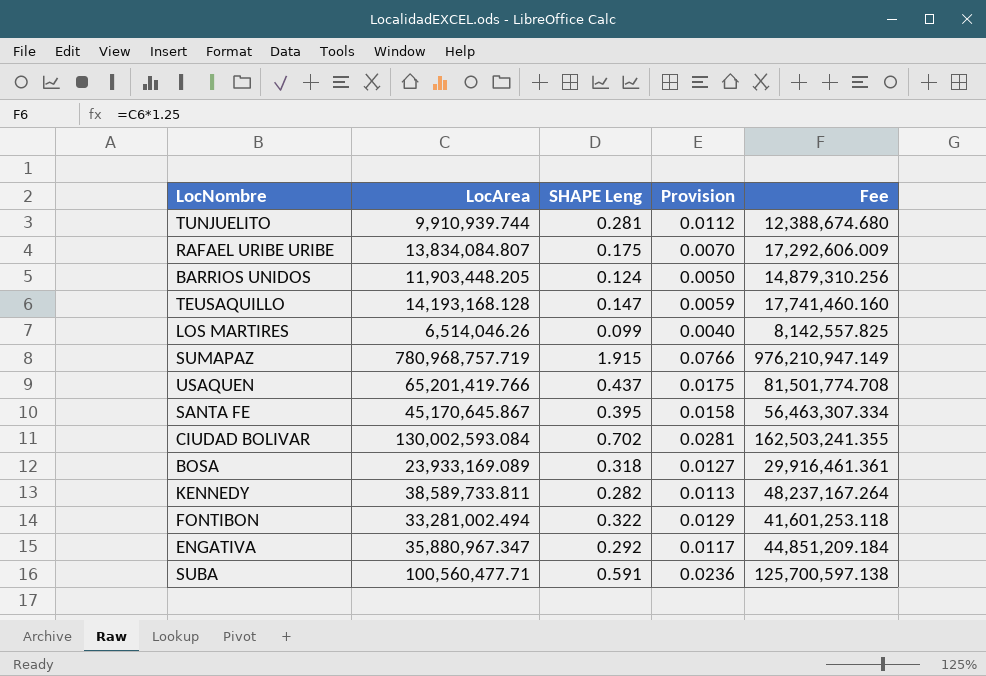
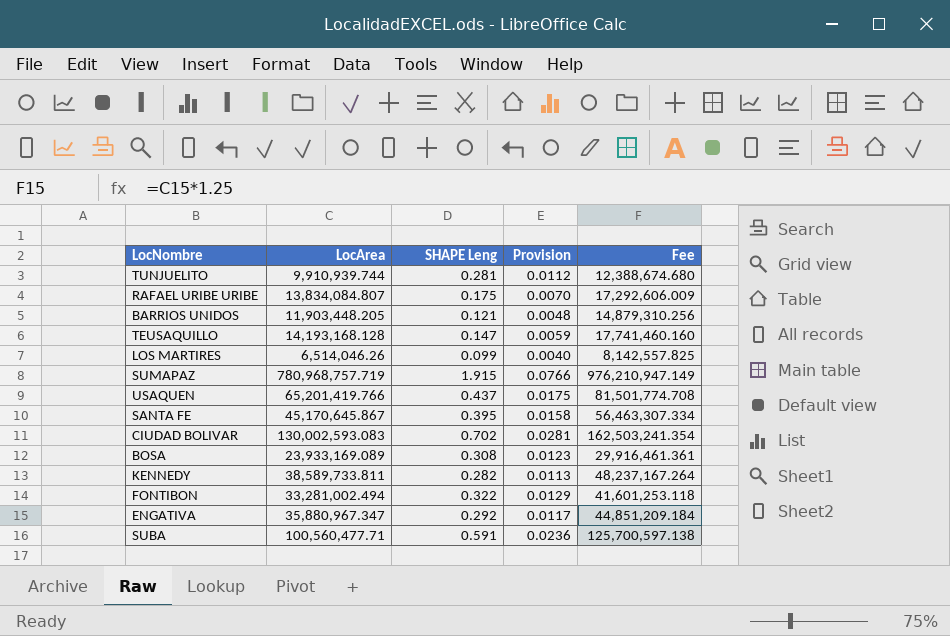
BARRIOS UNIDOS | SHAPE Leng: 0.124 -> 0.121
BARRIOS UNIDOS | Provision: 0.0050 -> 0.0048
CIUDAD BOLIVAR | LocArea: 130,002,593.084 -> 130,002,593.083
CIUDAD BOLIVAR | Fee: 162,503,241.355 -> 162,503,241.354
BOSA | SHAPE Leng: 0.318 -> 0.308
BOSA | Provision: 0.0127 -> 0.0123

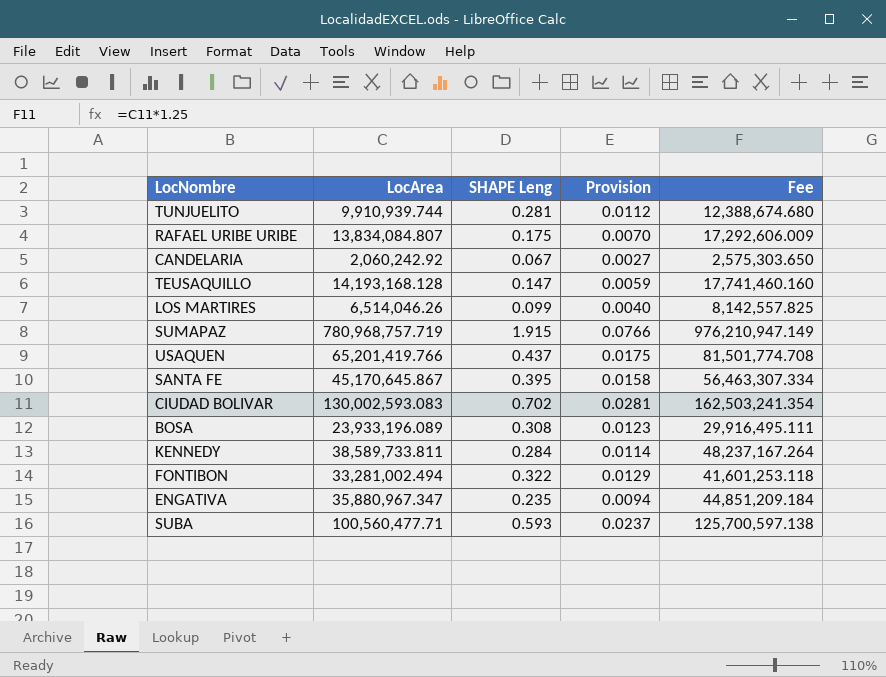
row BARRIOS UNIDOS: 11,903,448.205 | 0.121 | 0.0048 | 14,879,310.256 -> none
row CANDELARIA: none -> 2,060,242.92 | 0.067 | 0.0027 | 2,575,303.650
BOSA | LocArea: 23,933,169.089 -> 23,933,196.089
BOSA | Fee: 29,916,461.361 -> 29,916,495.111
KENNEDY | SHAPE Leng: 0.282 -> 0.284
KENNEDY | Provision: 0.0113 -> 0.0114
ENGATIVA | SHAPE Leng: 0.292 -> 0.235
ENGATIVA | Provision: 0.0117 -> 0.0094
SUBA | SHAPE Leng: 0.591 -> 0.593
SUBA | Provision: 0.0236 -> 0.0237

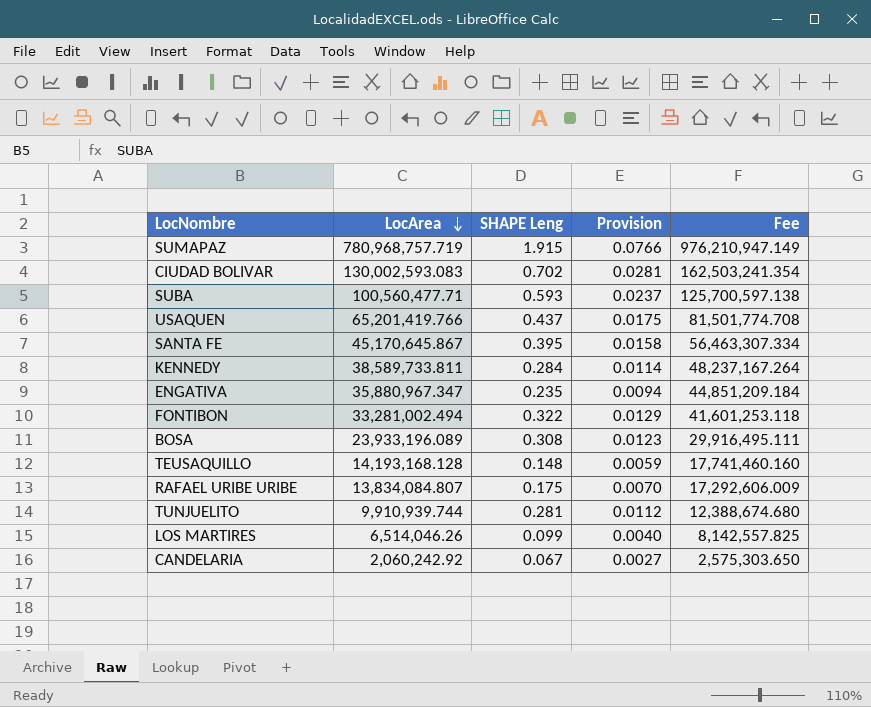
row order: none -> LocArea descending
TEUSAQUILLO | SHAPE Leng: 0.147 -> 0.148

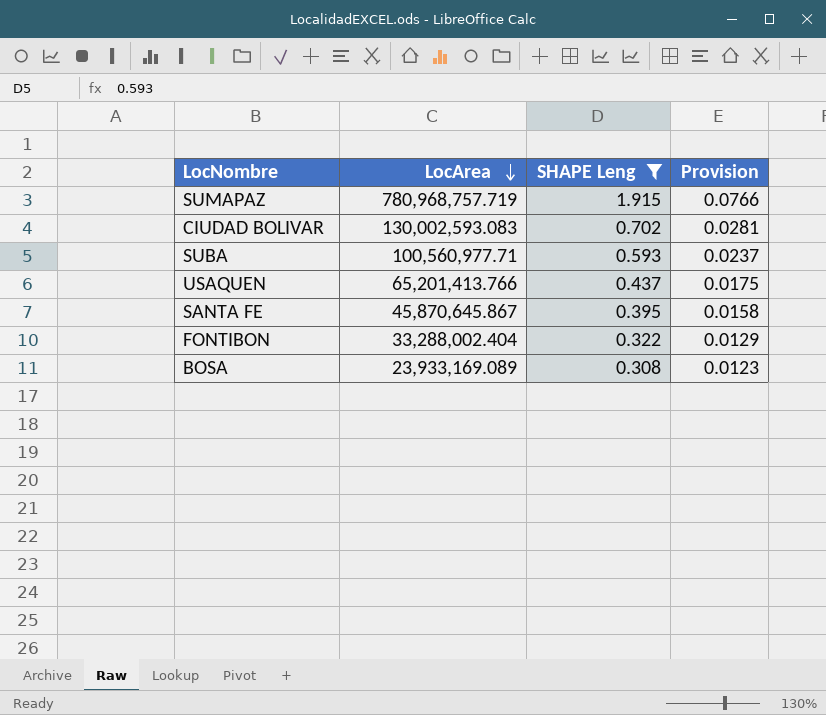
filter: none -> SHAPE Leng >= 0.308
column Fee | formula: [LocArea] * 1.25 -> none
SUBA | LocArea: 100,560,477.71 -> 100,560,977.71
USAQUEN | LocArea: 65,201,419.766 -> 65,201,413.766
SANTA FE | LocArea: 45,170,645.867 -> 45,870,645.867
FONTIBON | LocArea: 33,281,002.494 -> 33,288,002.404
BOSA | LocArea: 23,933,196.089 -> 23,933,169.089

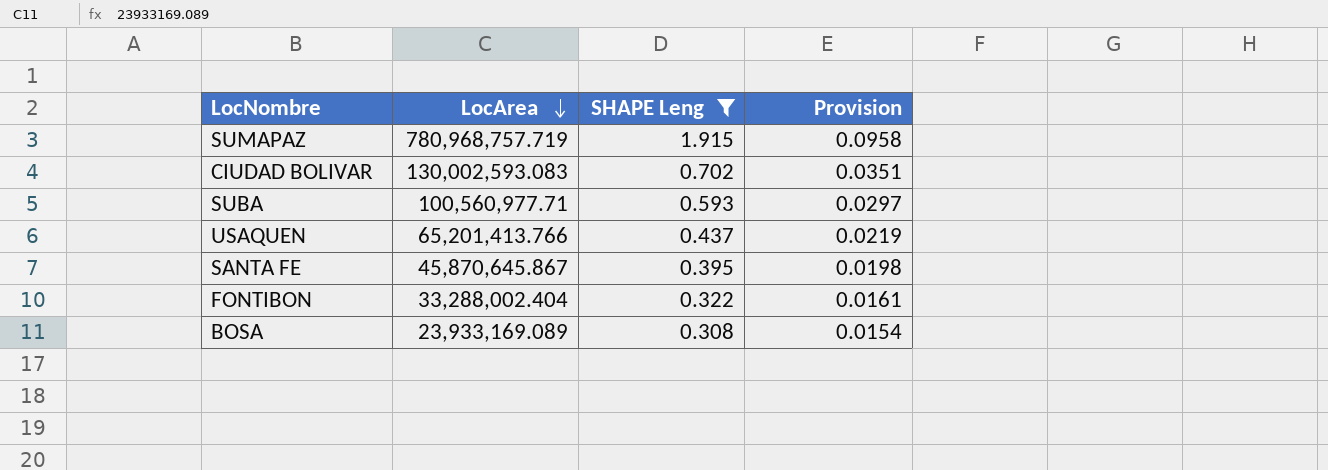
column Provision | formula: [SHAPE Leng] * 0.04 -> [SHAPE Leng] * 0.05

